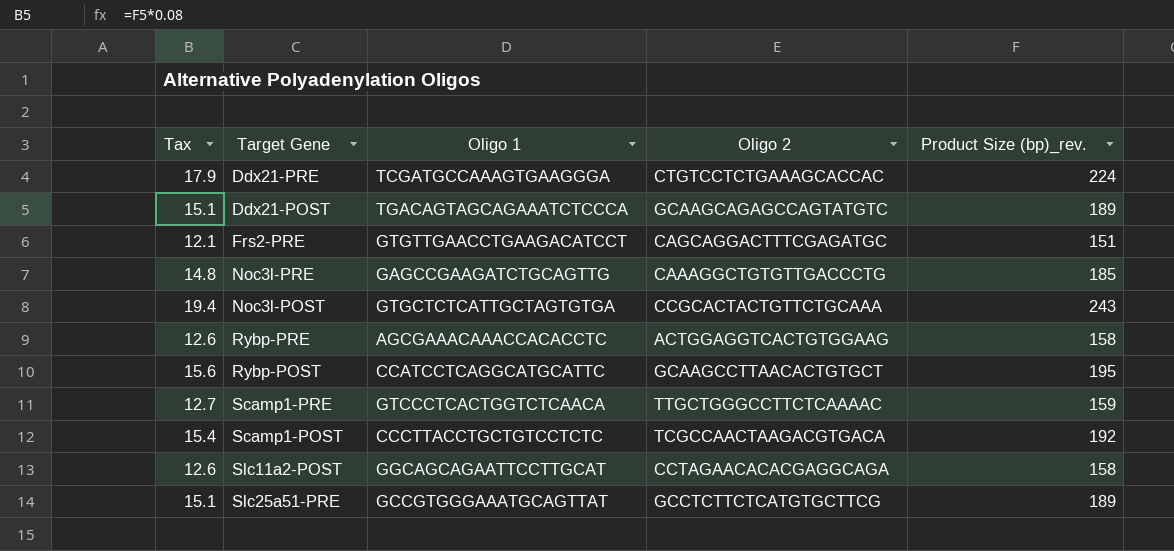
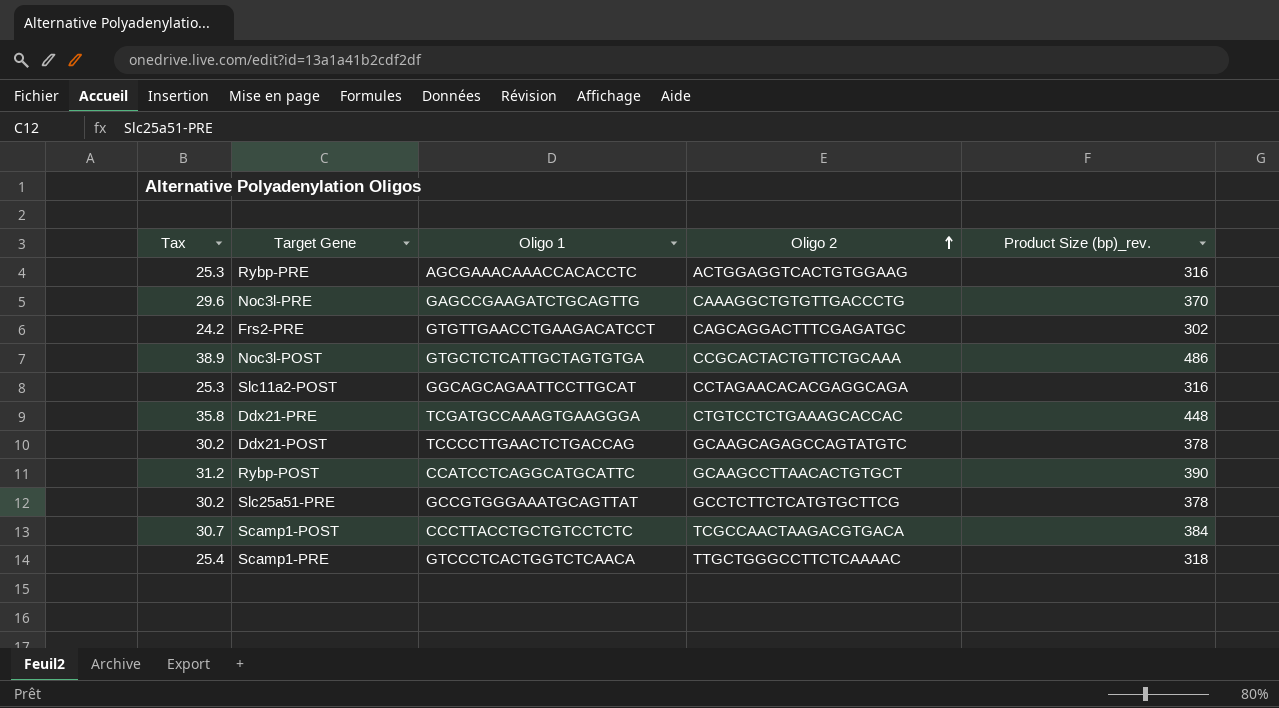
row order: none -> Oligo 2 ascending
Rybp-PRE | Tax: 12.6 -> 25.3
Rybp-PRE | Product Size (bp)_rev.: 158 -> 316
Noc3l-PRE | Tax: 14.8 -> 29.6
Noc3l-PRE | Product Size (bp)_rev.: 185 -> 370
Frs2-PRE | Tax: 12.1 -> 24.2
Frs2-PRE | Product Size (bp)_rev.: 151 -> 302
Noc3l-POST | Tax: 19.4 -> 38.9
Noc3l-POST | Product Size (bp)_rev.: 243 -> 486
Slc11a2-POST | Tax: 12.6 -> 25.3
Slc11a2-POST | Product Size (bp)_rev.: 158 -> 316
Ddx21-PRE | Tax: 17.9 -> 35.8
Ddx21-PRE | Product Size (bp)_rev.: 224 -> 448
Ddx21-POST | Tax: 15.1 -> 30.2
Ddx21-POST | Oligo 1: TGACAGTAGCAGAAATCTCCCA -> TCCCCTTGAACTCTGACCAG
Ddx21-POST | Product Size (bp)_rev.: 189 -> 378
Rybp-POST | Tax: 15.6 -> 31.2
Rybp-POST | Product Size (bp)_rev.: 195 -> 390
Slc25a51-PRE | Tax: 15.1 -> 30.2
Slc25a51-PRE | Product Size (bp)_rev.: 189 -> 378
Scamp1-POST | Tax: 15.4 -> 30.7
Scamp1-POST | Product Size (bp)_rev.: 192 -> 384
Scamp1-PRE | Tax: 12.7 -> 25.4
Scamp1-PRE | Product Size (bp)_rev.: 159 -> 318

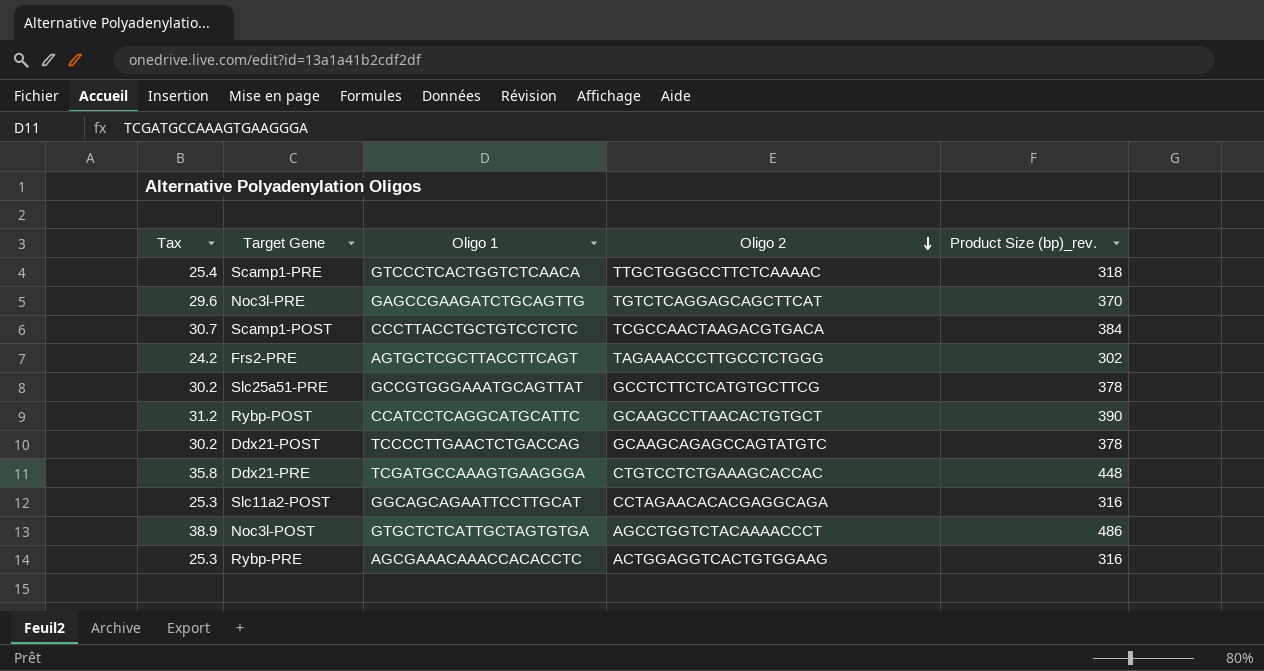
row order: Oligo 2 ascending -> Oligo 2 descending
Noc3l-PRE | Oligo 2: CAAAGGCTGTGTTGACCCTG -> TGTCTCAGGAGCAGCTTCAT
Frs2-PRE | Oligo 1: GTGTTGAACCTGAAGACATCCT -> AGTGCTCGCTTACCTTCAGT
Frs2-PRE | Oligo 2: CAGCAGGACTTTCGAGATGC -> TAGAAACCCTTGCCTCTGGG
Noc3l-POST | Oligo 2: CCGCACTACTGTTCTGCAAA -> AGCCTGGTCTACAAAACCCT

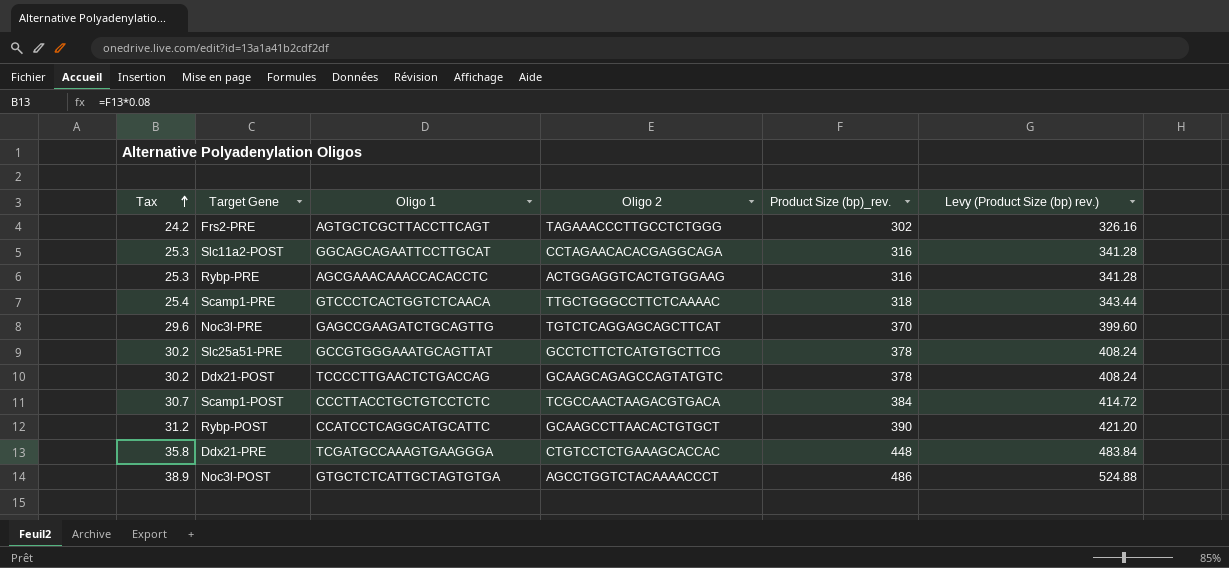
row order: Oligo 2 descending -> Tax ascending
column Levy (Product Size (bp) rev.) | formula: none -> [Product Size (bp)_rev.] * 1.08

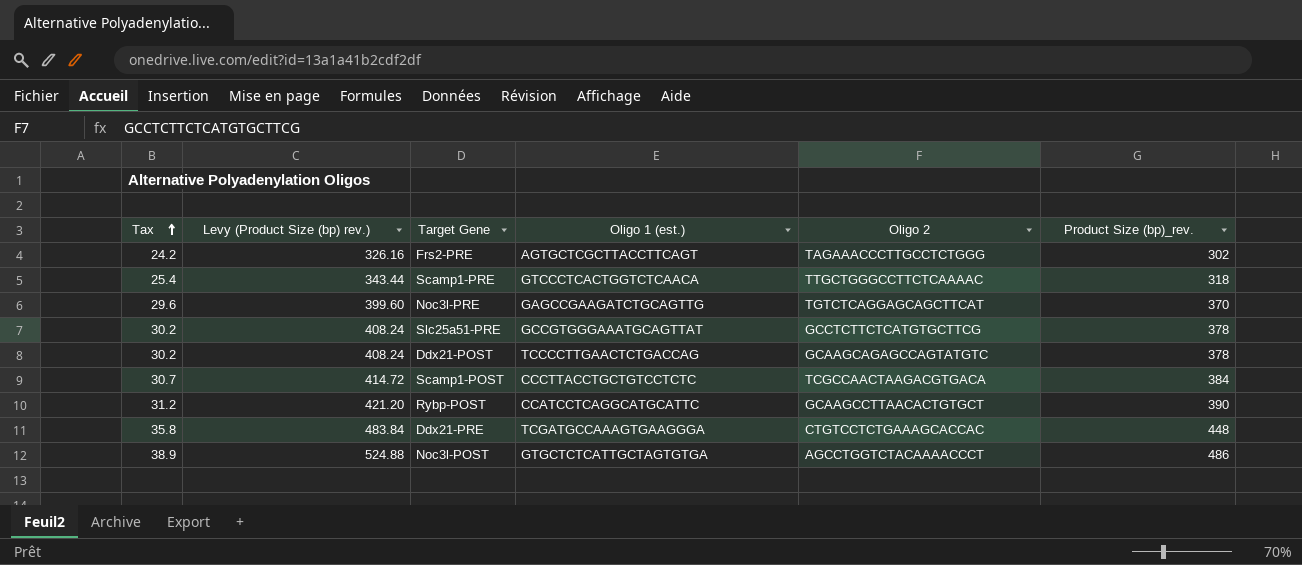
column Levy (Product Size (bp) rev.) | position: 6 -> 2
column name: Oligo 1 -> Oligo 1 (est.)
row Slc11a2-POST: 25.3 | GGCAGCAGAATTCCTTGCAT | CCTAGAACACACGAGGCAGA | 316 | 341.28 -> none
row Rybp-PRE: 25.3 | AGCGAAACAAACCACACCTC | ACTGGAGGTCACTGTGGAAG | 316 | 341.28 -> none

